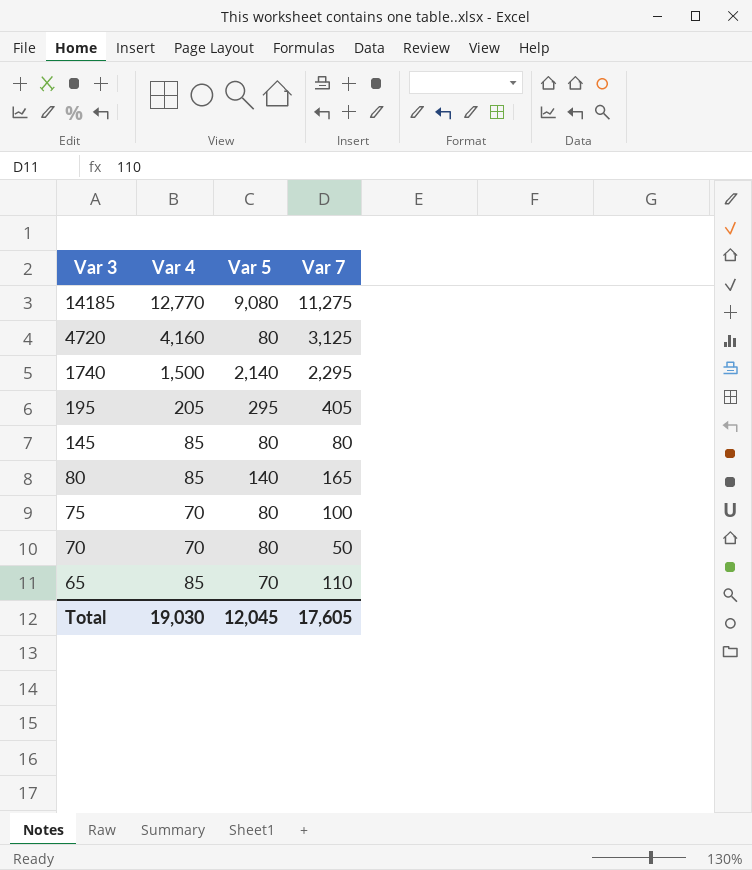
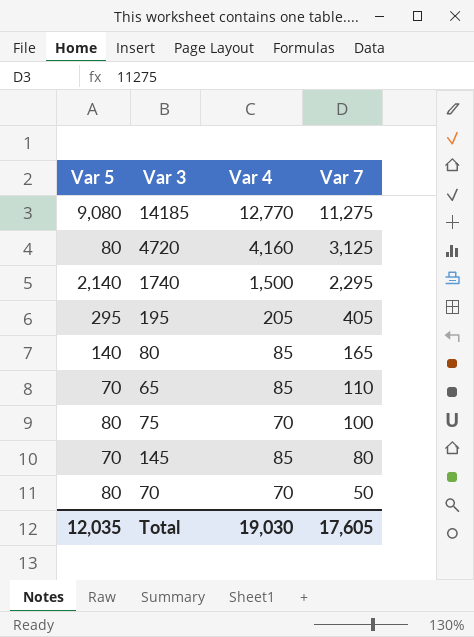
row order: Var 3 descending -> Var 7 descending
column Var 5 | position: 3 -> 1
145 | Var 5: 80 -> 70
Total | Var 5: 12,045 -> 12,035

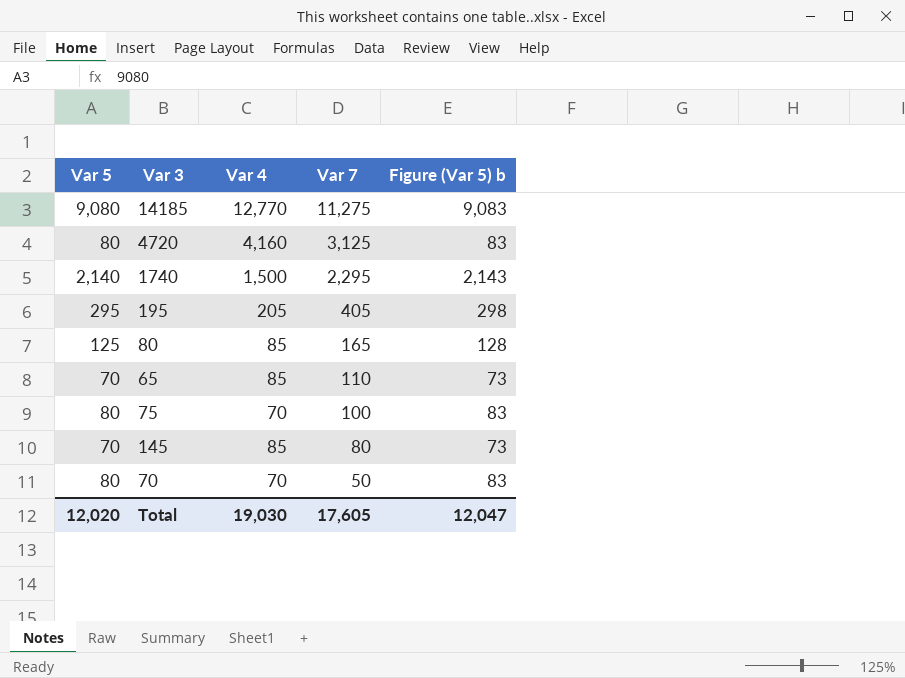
column Figure (Var 5) b | formula: none -> [Var 5] + 3
80 | Var 5: 140 -> 125
Total | Var 5: 12,035 -> 12,020

